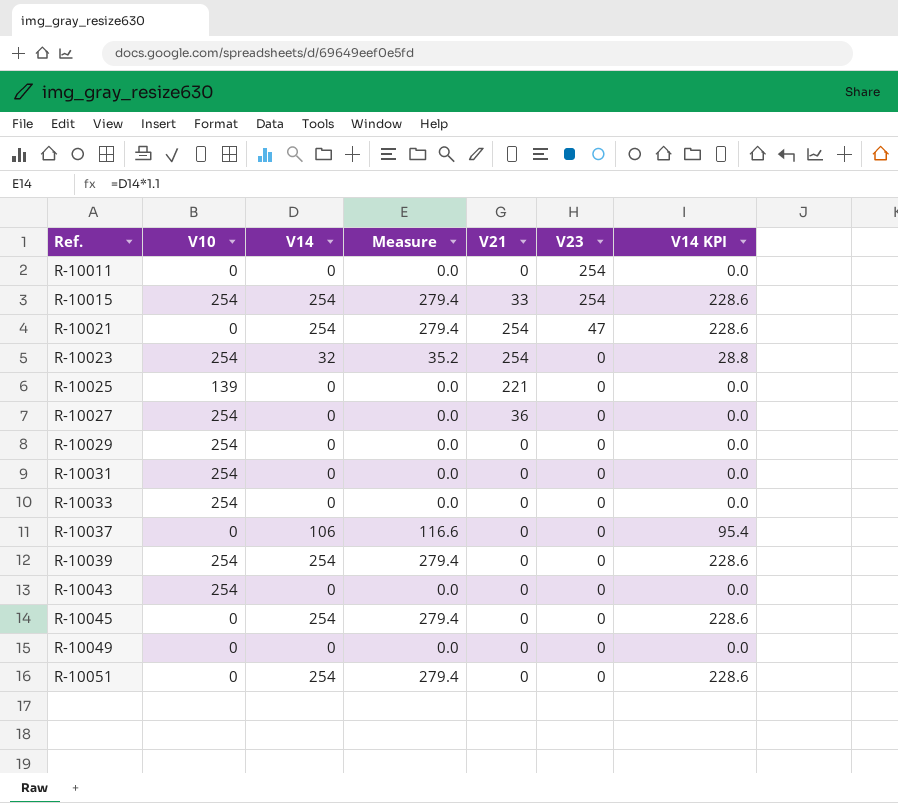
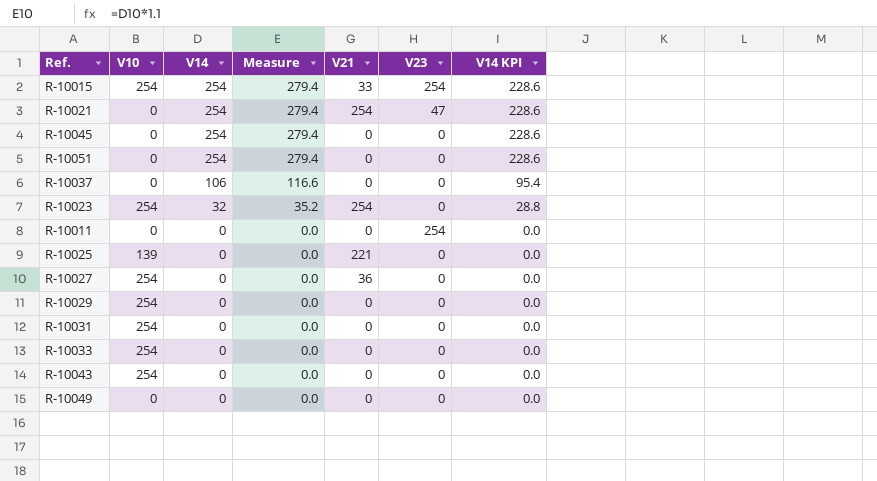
row order: Ref. ascending -> V14 descending
row R-10039: 254 | 254 | 279.4 | 0 | 0 | 228.6 -> none

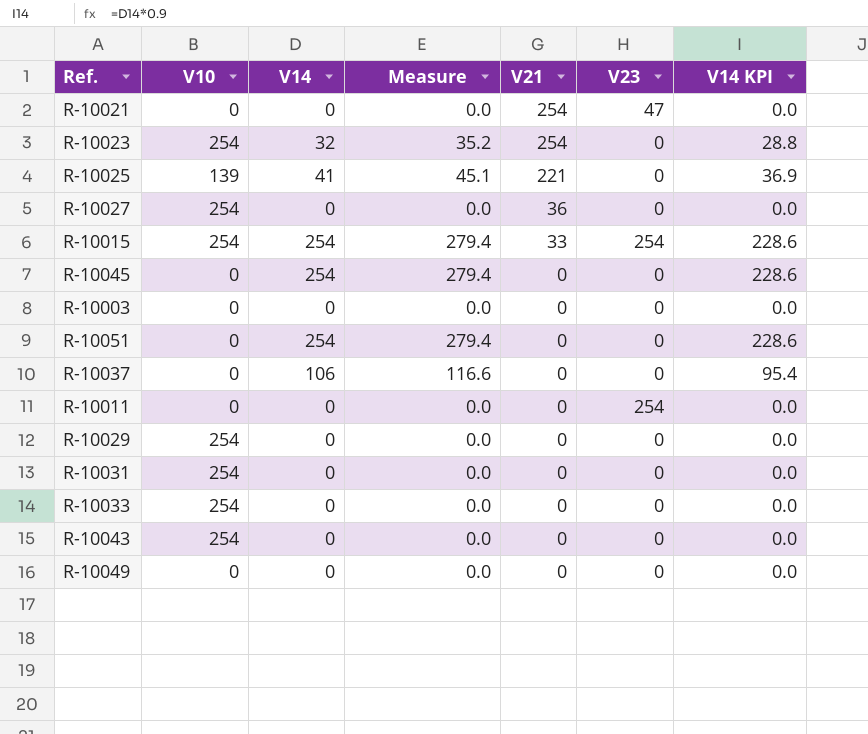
row order: V14 descending -> V21 descending
R-10021 | V14: 254 -> 0
R-10021 | Measure: 279.4 -> 0.0
R-10021 | V14 KPI: 228.6 -> 0.0
R-10025 | V14: 0 -> 41
R-10025 | Measure: 0.0 -> 45.1
R-10025 | V14 KPI: 0.0 -> 36.9
row R-10003: none -> 0 | 0 | 0.0 | 0 | 0 | 0.0

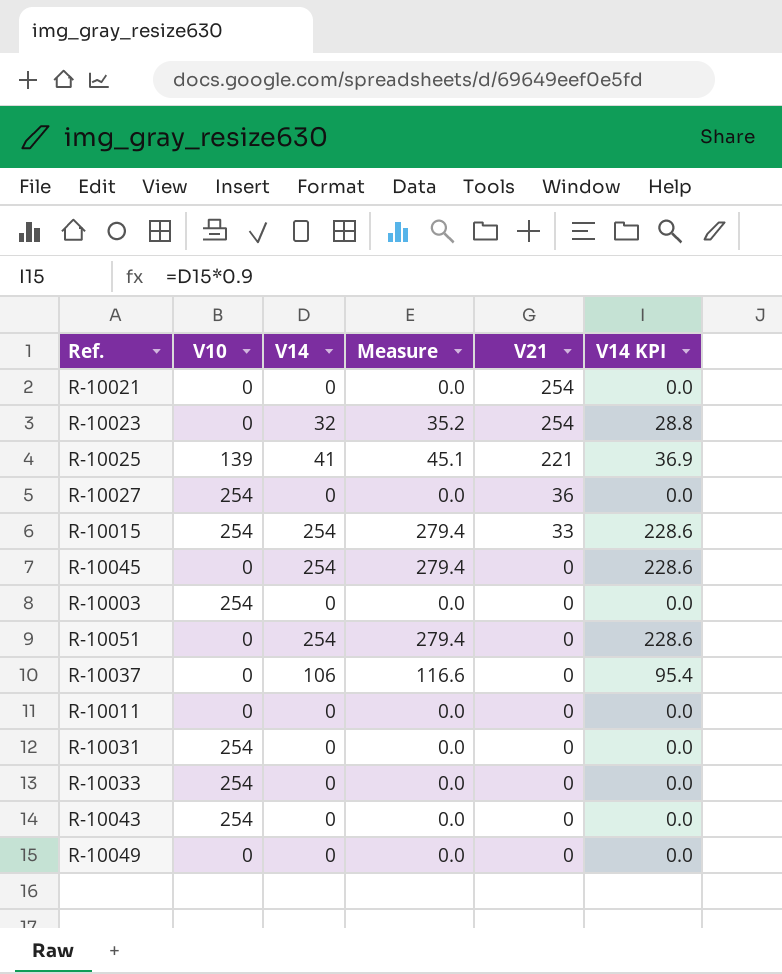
column V23 | position: 6 -> none
row R-10029: 254 | 0 | 0.0 | 0 | 0 | 0.0 -> none
R-10023 | V10: 254 -> 0
R-10003 | V10: 0 -> 254

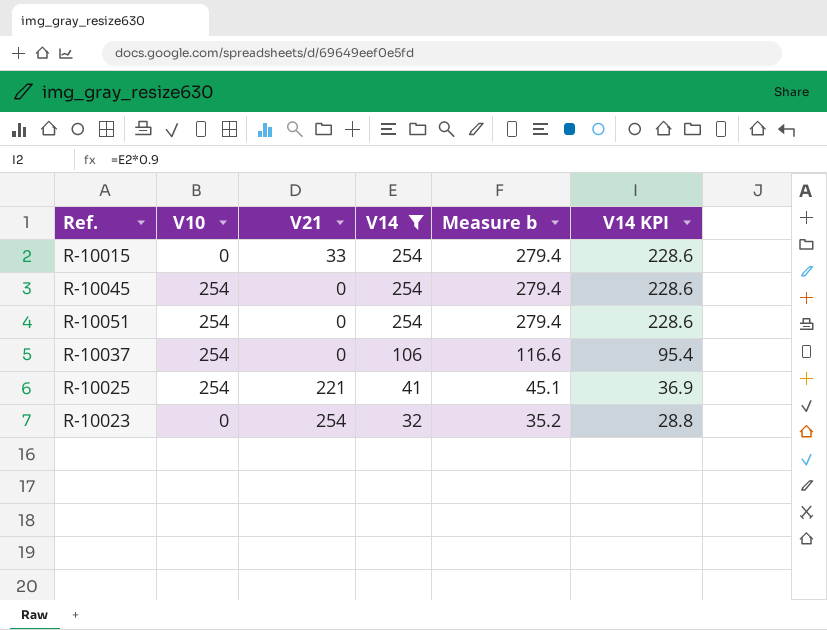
filter: none -> V14 != 0
row order: V21 descending -> V14 descending
column V21 | position: 5 -> 3
column name: Measure -> Measure b
R-10015 | V10: 254 -> 0
R-10045 | V10: 0 -> 254
R-10051 | V10: 0 -> 254
R-10037 | V10: 0 -> 254
R-10025 | V10: 139 -> 254

